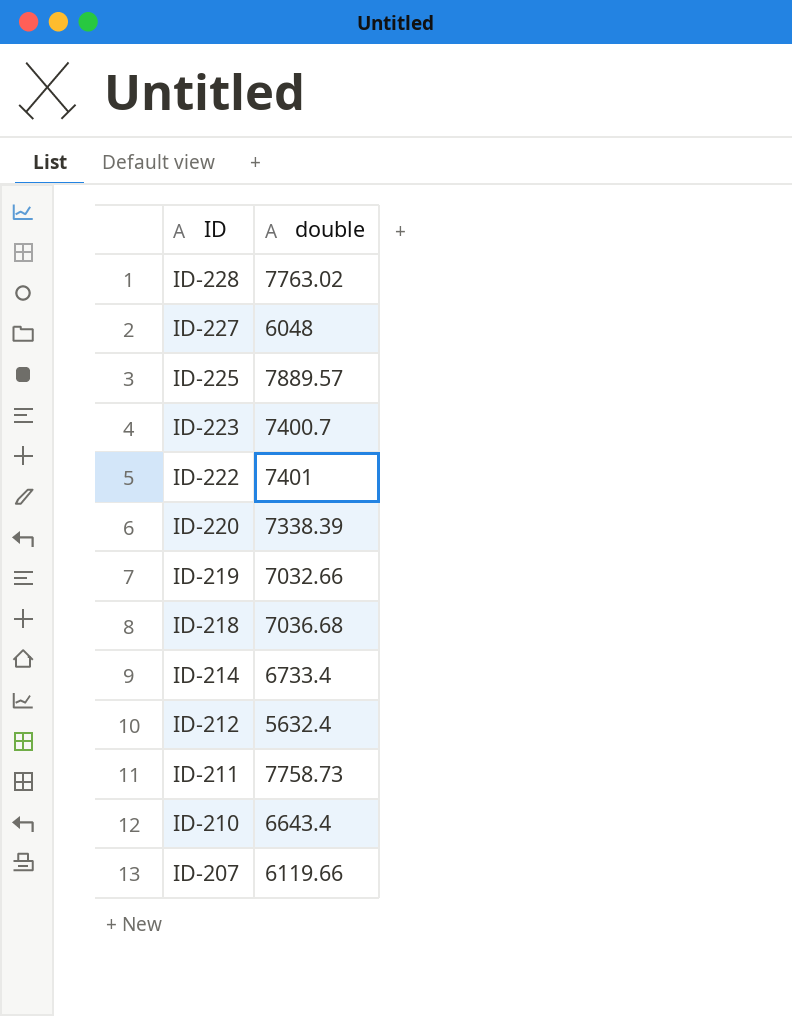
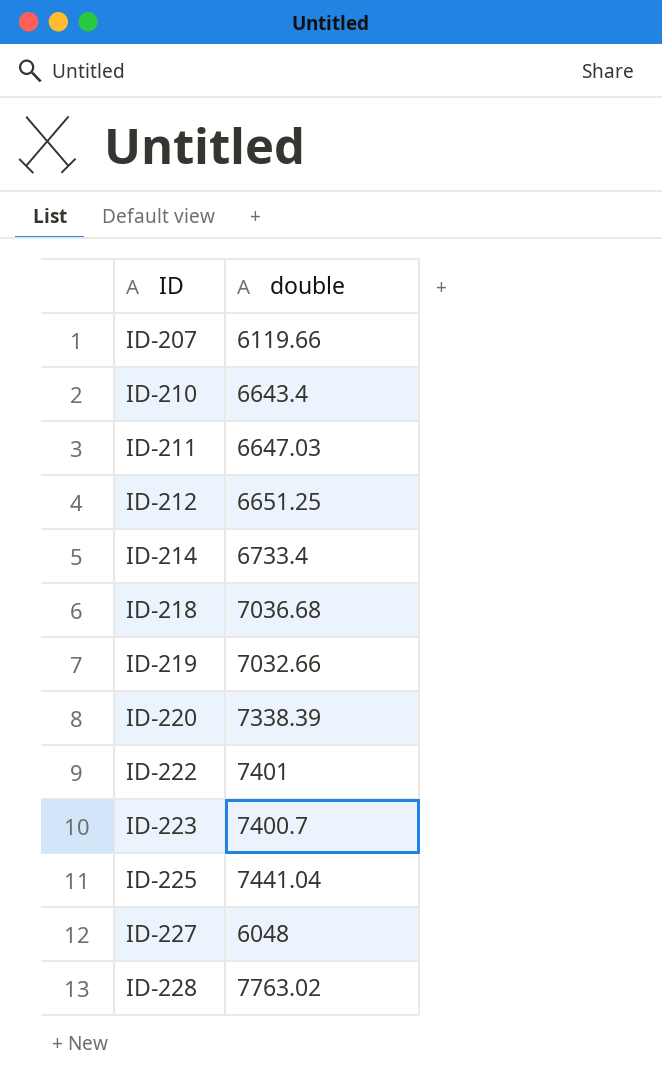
row order: ID descending -> ID ascending
ID-211 | double: 7758.73 -> 6647.03
ID-212 | double: 5632.4 -> 6651.25
ID-225 | double: 7889.57 -> 7441.04

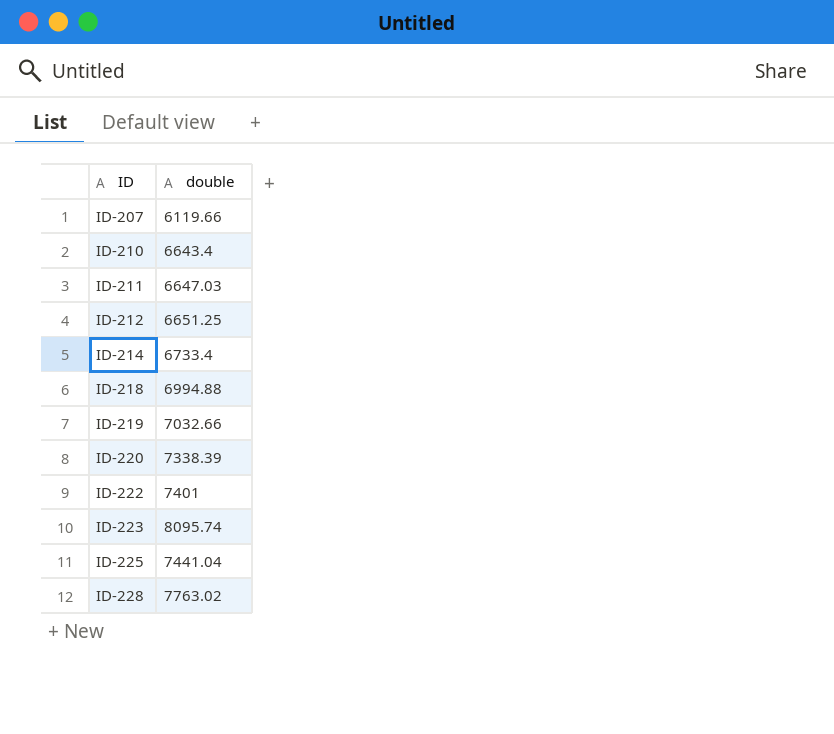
row ID-227: 6048 -> none
ID-218 | double: 7036.68 -> 6994.88
ID-223 | double: 7400.7 -> 8095.74

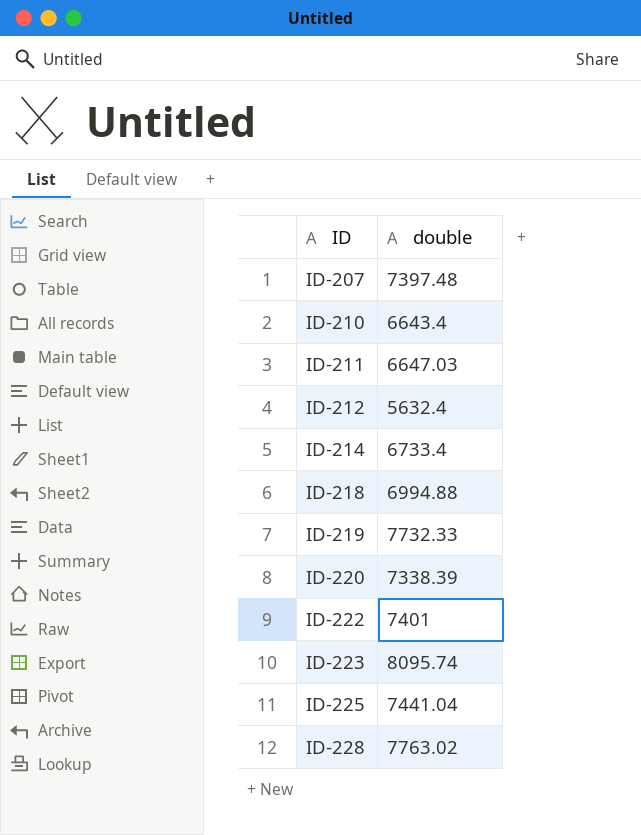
ID-207 | double: 6119.66 -> 7397.48
ID-212 | double: 6651.25 -> 5632.4
ID-219 | double: 7032.66 -> 7732.33

